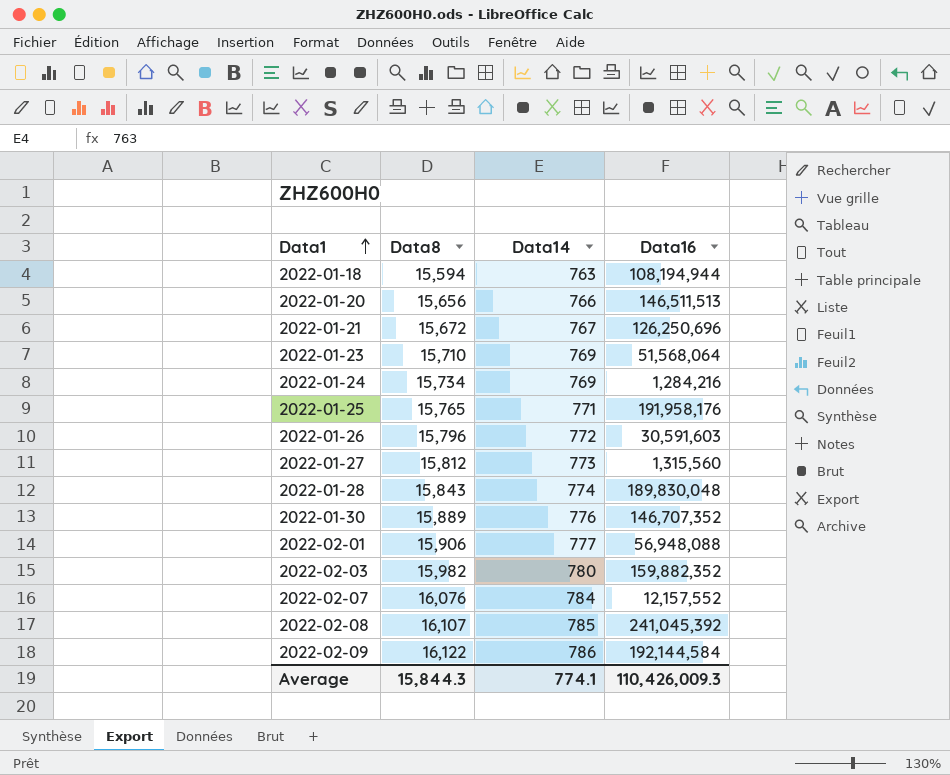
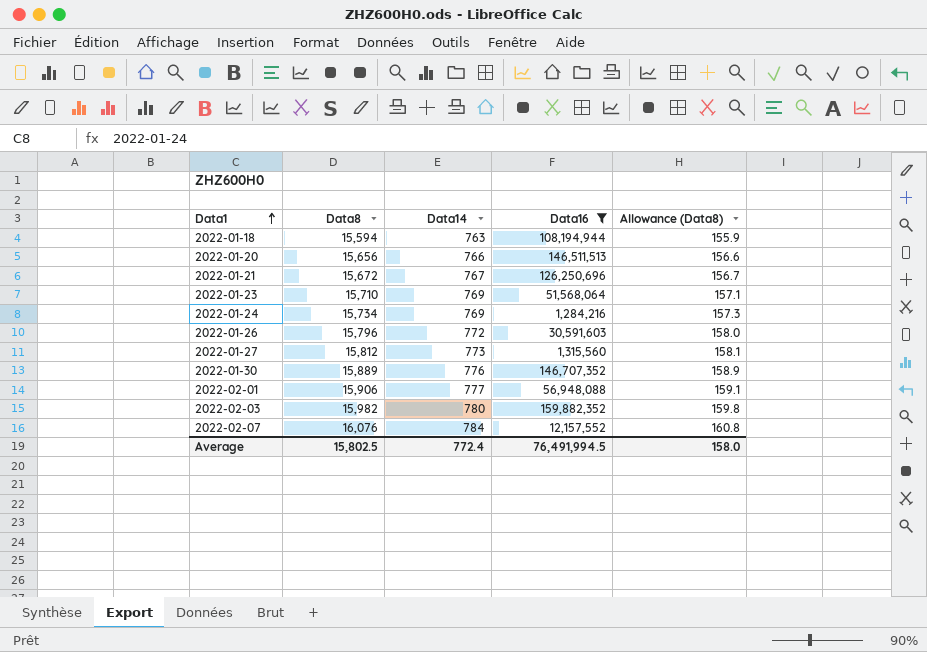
filter: none -> Data16 <= 159,882,352
column Allowance (Data8) | formula: none -> [Data8] * 0.01
Average | Data8: 15,844.3 -> 15,802.5
Average | Data14: 774.1 -> 772.4
Average | Data16: 110,426,009.3 -> 76,491,994.5

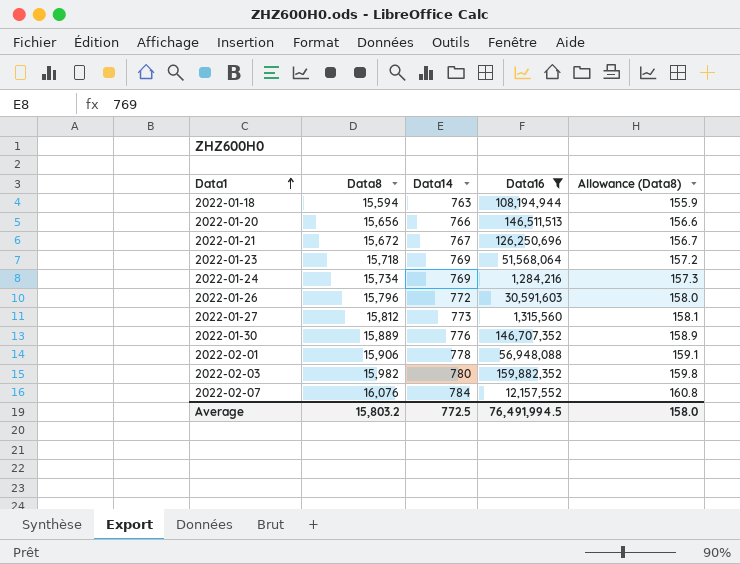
2022-01-23 | Data8: 15,710 -> 15,718
2022-01-23 | Allowance (Data8): 157.1 -> 157.2
2022-02-01 | Data14: 777 -> 778
Average | Data8: 15,802.5 -> 15,803.2
Average | Data14: 772.4 -> 772.5

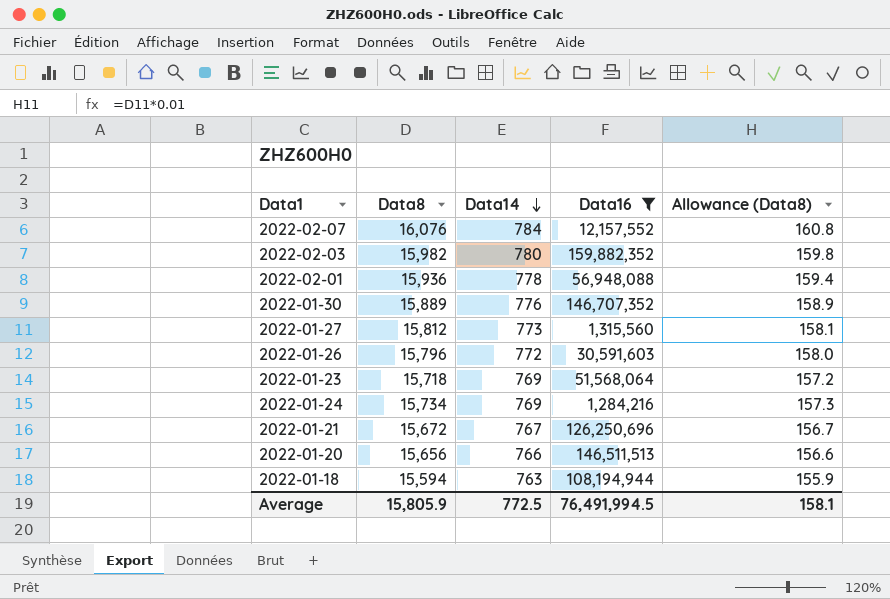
row order: Data1 ascending -> Data14 descending
2022-02-01 | Data8: 15,906 -> 15,936
2022-02-01 | Allowance (Data8): 159.1 -> 159.4
Average | Data8: 15,803.2 -> 15,805.9
Average | Allowance (Data8): 158.0 -> 158.1

